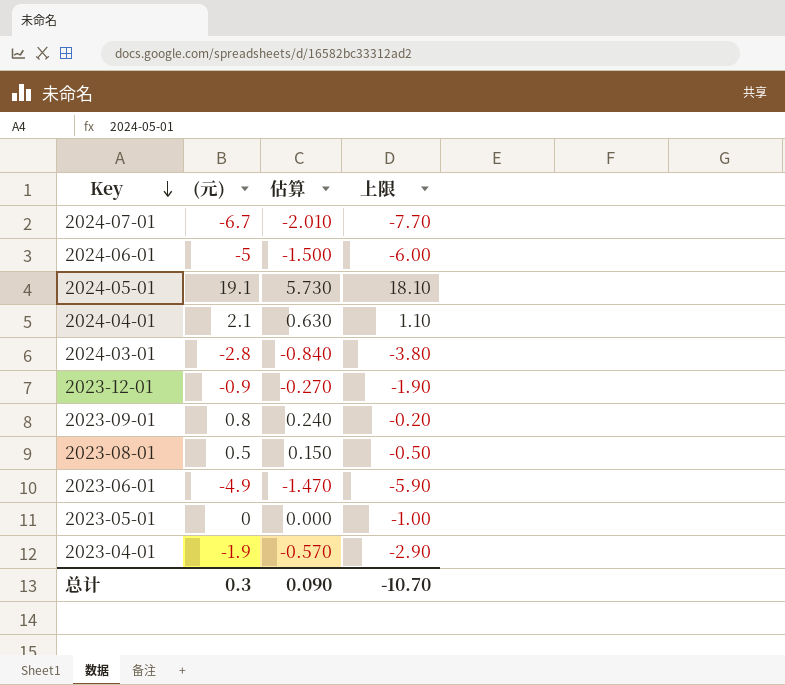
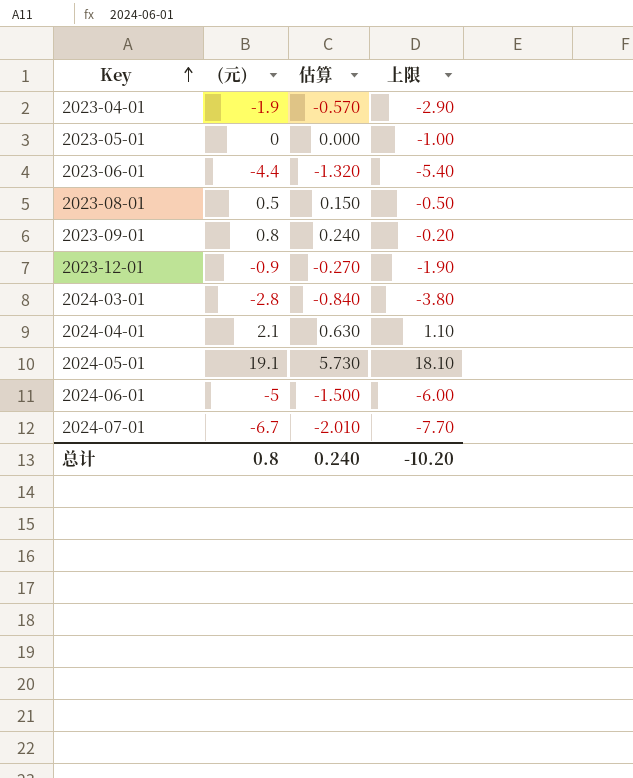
row order: Key descending -> Key ascending
2023-06-01 | (元): -4.9 -> -4.4
2023-06-01 | 估算: -1.470 -> -1.320
2023-06-01 | 上限: -5.90 -> -5.40
总计 | (元): 0.3 -> 0.8
总计 | 估算: 0.090 -> 0.240
总计 | 上限: -10.70 -> -10.20

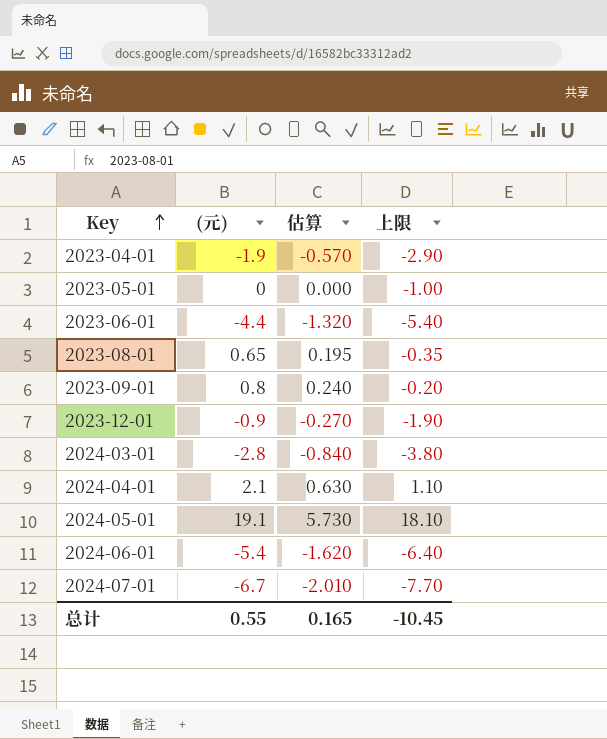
2023-08-01 | (元): 0.5 -> 0.65
2023-08-01 | 估算: 0.150 -> 0.195
2023-08-01 | 上限: -0.50 -> -0.35
2024-06-01 | (元): -5 -> -5.4
2024-06-01 | 估算: -1.500 -> -1.620
2024-06-01 | 上限: -6.00 -> -6.40
总计 | (元): 0.8 -> 0.55
总计 | 估算: 0.240 -> 0.165
总计 | 上限: -10.20 -> -10.45

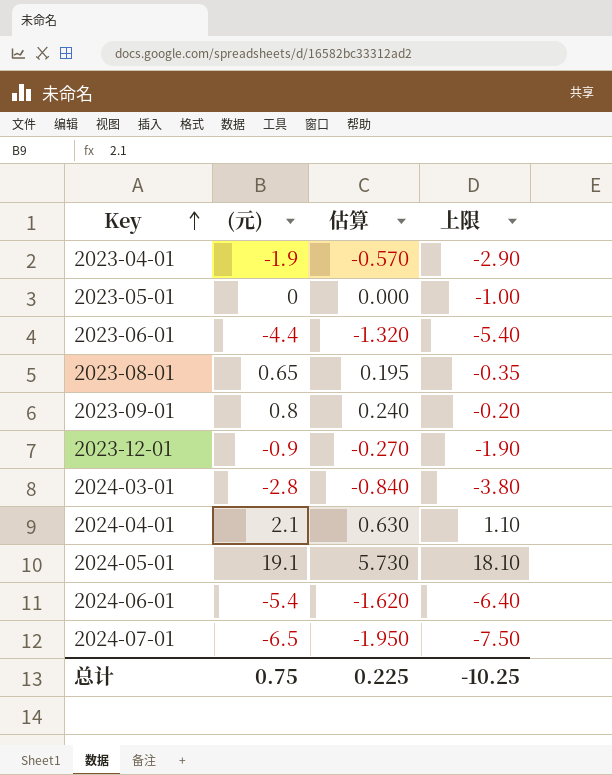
2024-07-01 | (元): -6.7 -> -6.5
2024-07-01 | 估算: -2.010 -> -1.950
2024-07-01 | 上限: -7.70 -> -7.50
总计 | (元): 0.55 -> 0.75
总计 | 估算: 0.165 -> 0.225
总计 | 上限: -10.45 -> -10.25

